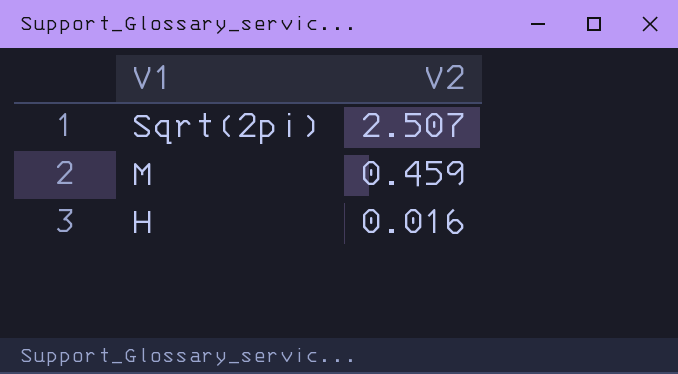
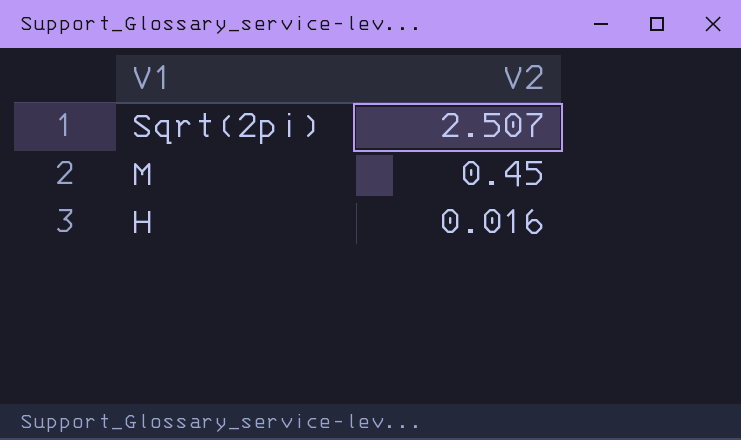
M | V2: 0.459 -> 0.45

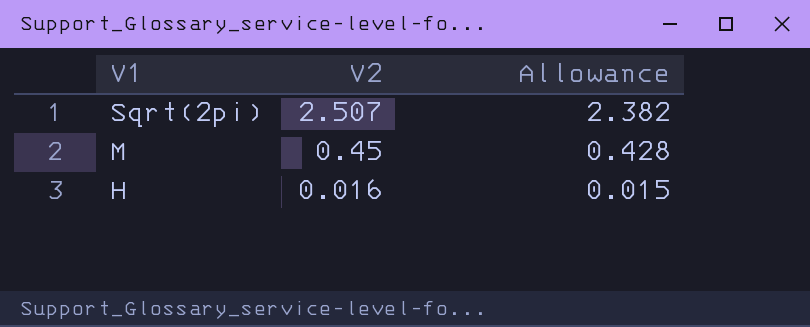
column Allowance | formula: none -> [V2] * 0.95

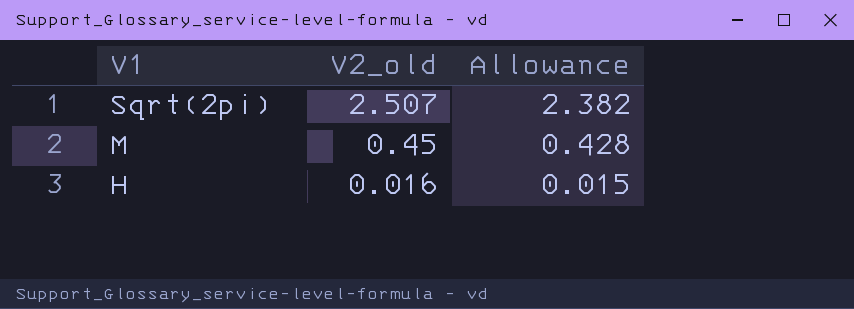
column name: V2 -> V2_old

